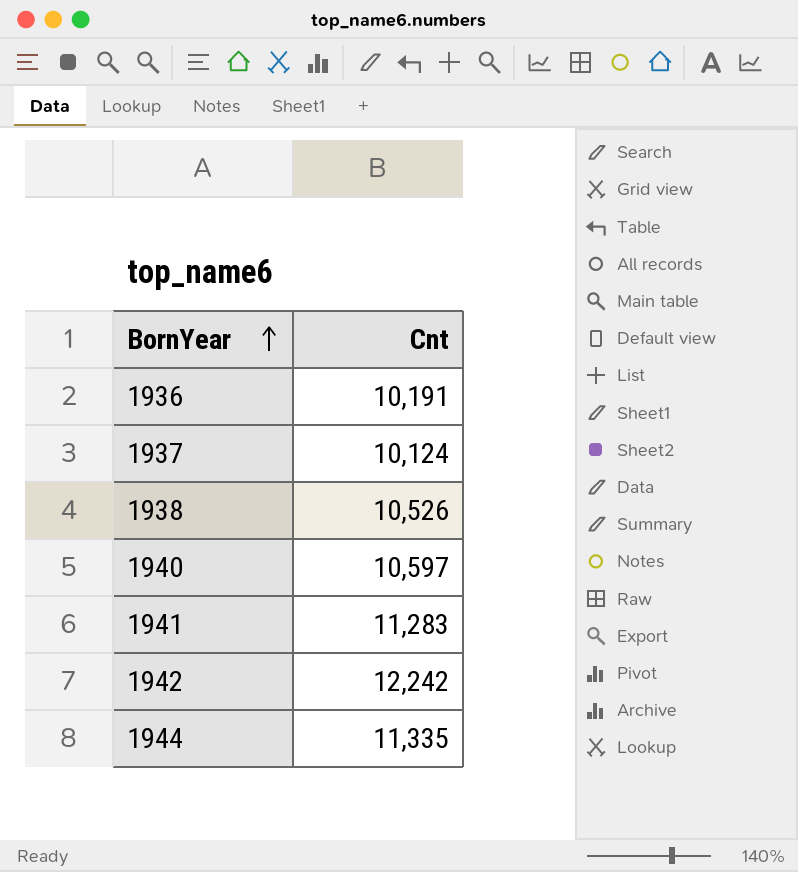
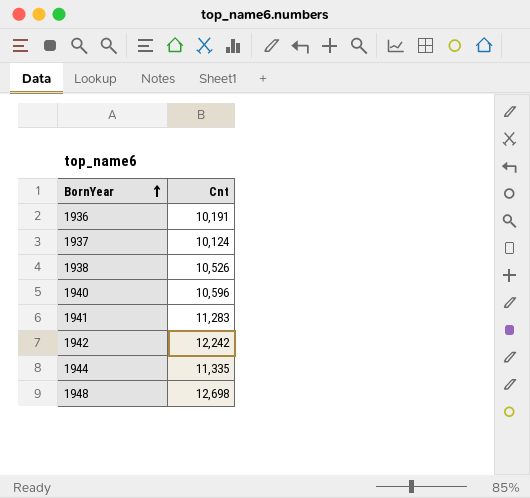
1940 | Cnt: 10,597 -> 10,596
row 1948: none -> 12,698

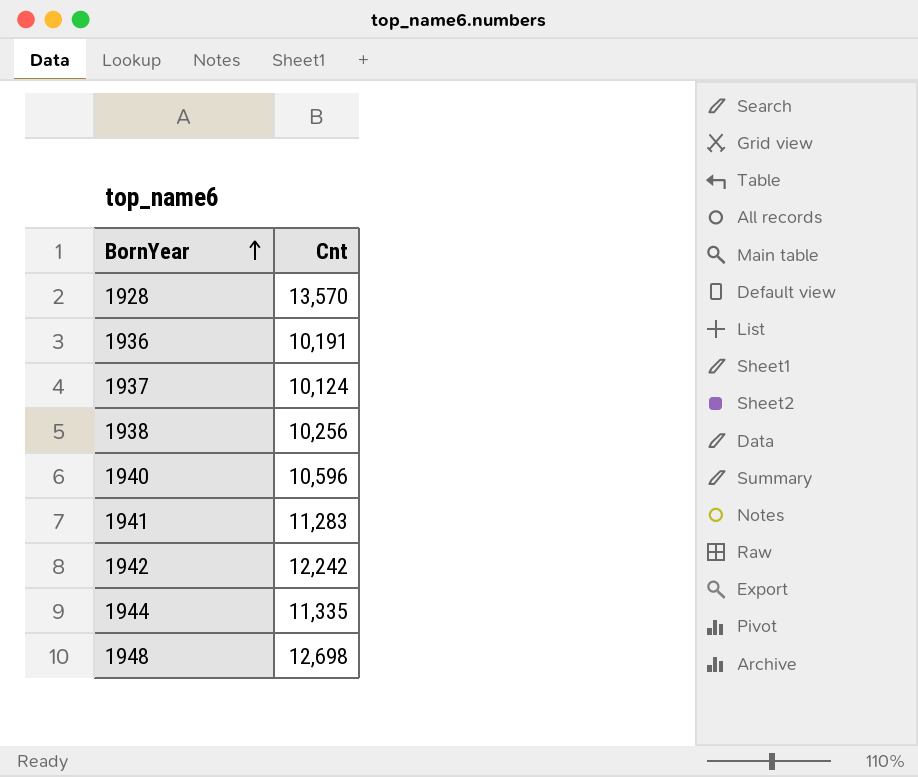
row 1928: none -> 13,570
1938 | Cnt: 10,526 -> 10,256

